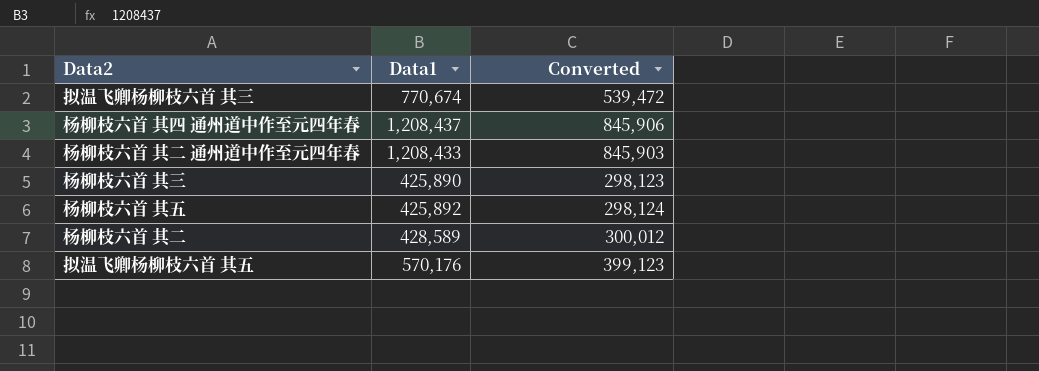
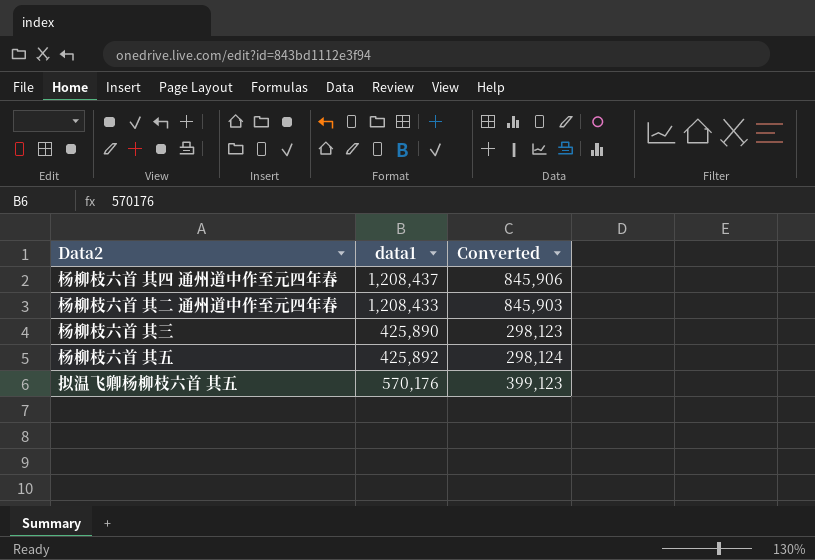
column name: Data1 -> data1
row 拟温飞卿杨柳枝六首 其三: 770,674 | 539,472 -> none
row 杨柳枝六首 其二: 428,589 | 300,012 -> none

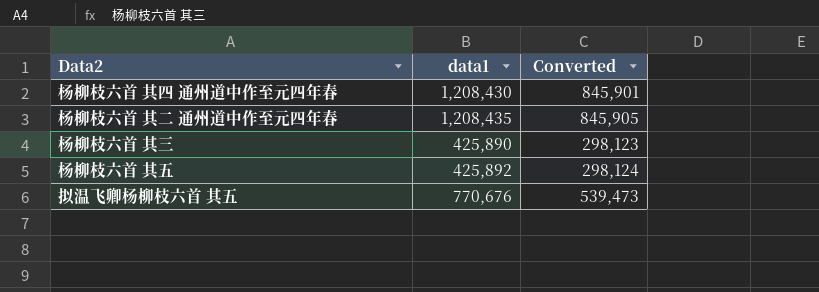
杨柳枝六首 其四 通州道中作至元四年春 | data1: 1,208,437 -> 1,208,430
杨柳枝六首 其四 通州道中作至元四年春 | Converted: 845,906 -> 845,901
杨柳枝六首 其二 通州道中作至元四年春 | data1: 1,208,433 -> 1,208,435
杨柳枝六首 其二 通州道中作至元四年春 | Converted: 845,903 -> 845,905
拟温飞卿杨柳枝六首 其五 | data1: 570,176 -> 770,676
拟温飞卿杨柳枝六首 其五 | Converted: 399,123 -> 539,473

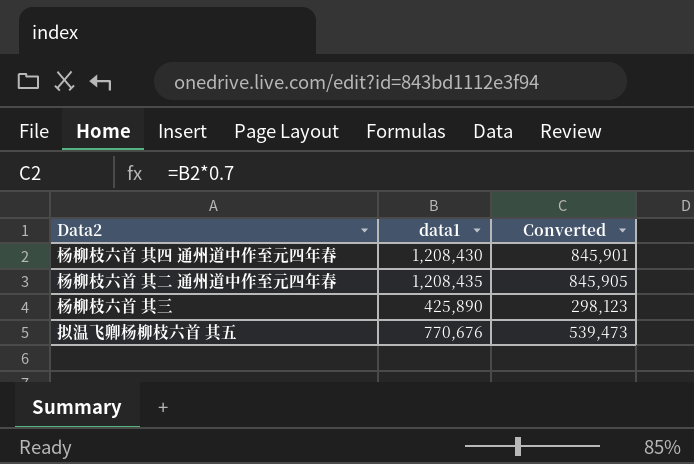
row 杨柳枝六首 其五: 425,892 | 298,124 -> none

